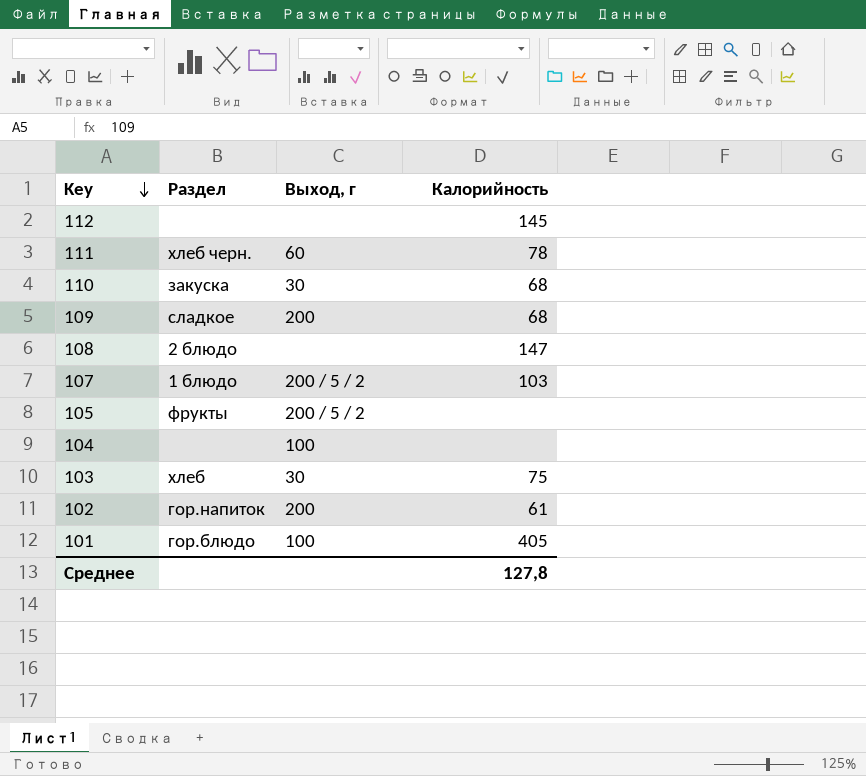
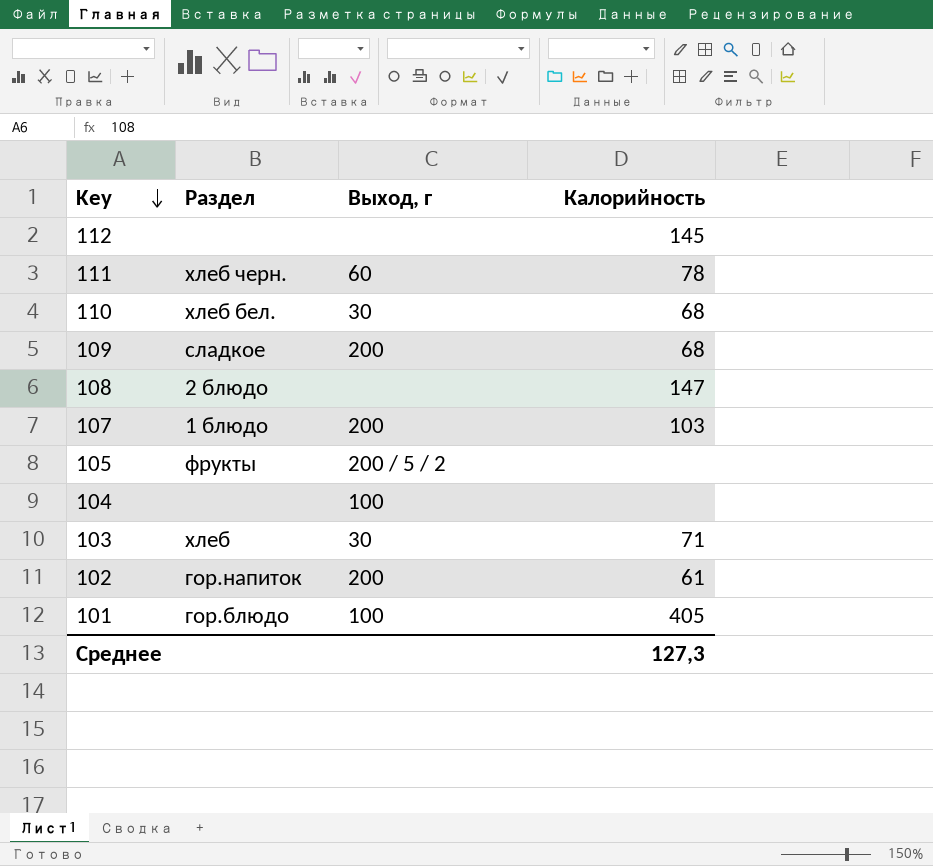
110 | Раздел: закуска -> хлеб бел.
107 | Выход, г: 200 / 5 / 2 -> 200
103 | Калорийность: 75 -> 71
Среднее | Калорийность: 127,8 -> 127,3

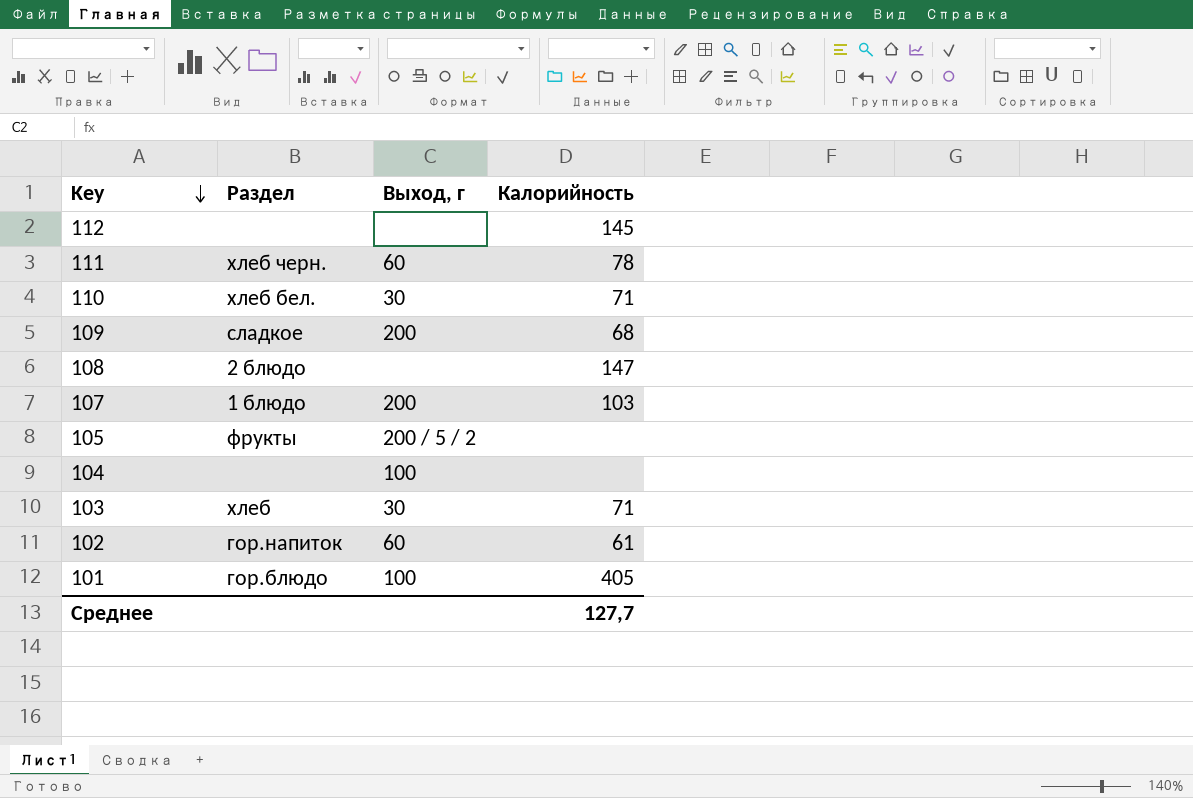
110 | Калорийность: 68 -> 71
102 | Выход, г: 200 -> 60
Среднее | Калорийность: 127,3 -> 127,7

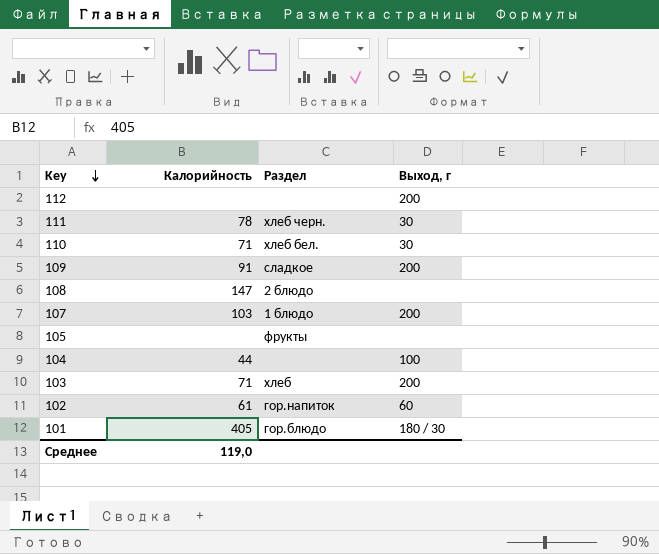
column Калорийность | position: 4 -> 2
112 | Калорийность: 145 -> none
112 | Выход, г: none -> 200
111 | Выход, г: 60 -> 30
109 | Калорийность: 68 -> 91
105 | Выход, г: 200 / 5 / 2 -> none
104 | Калорийность: none -> 44
103 | Выход, г: 30 -> 200
101 | Выход, г: 100 -> 180 / 30
Среднее | Калорийность: 127,7 -> 119,0

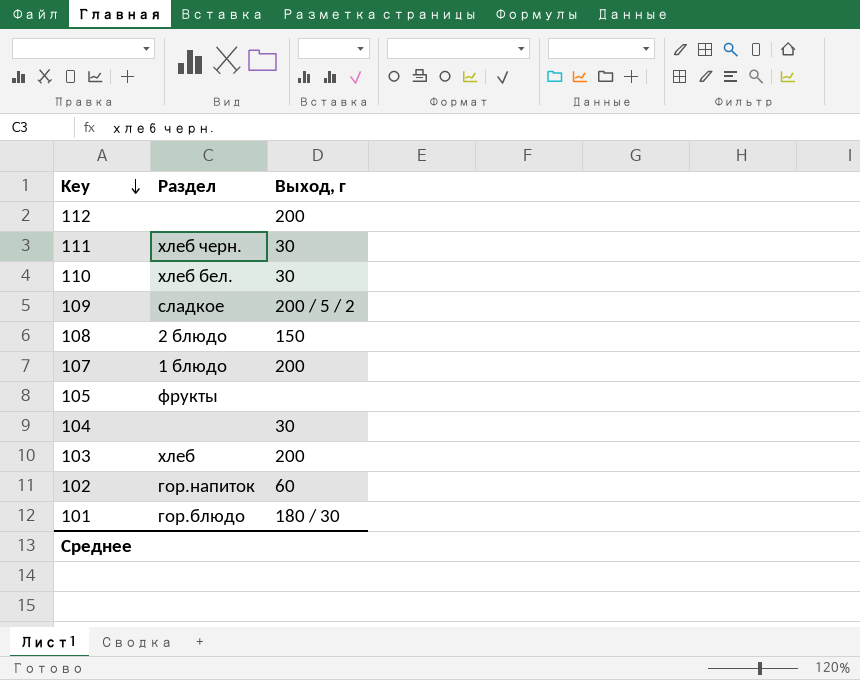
column Калорийность | position: 2 -> none
109 | Выход, г: 200 -> 200 / 5 / 2
108 | Выход, г: none -> 150
104 | Выход, г: 100 -> 30

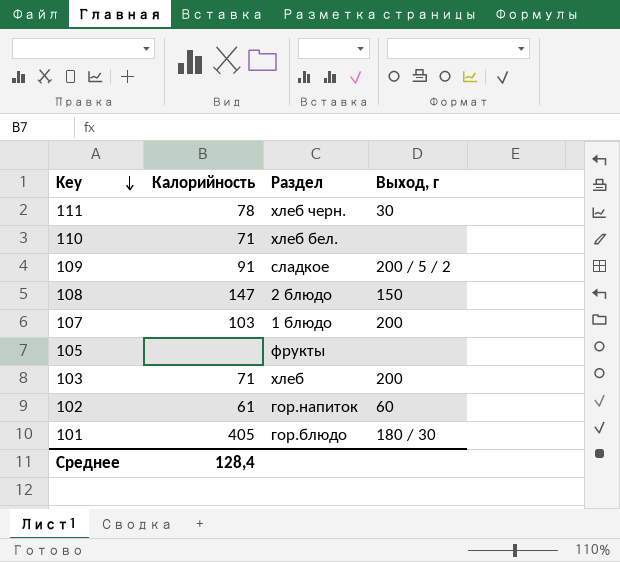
column Калорийность | position: none -> 2
row 112: none | 200 -> none
row 104: none | 30 -> none
110 | Выход, г: 30 -> none

